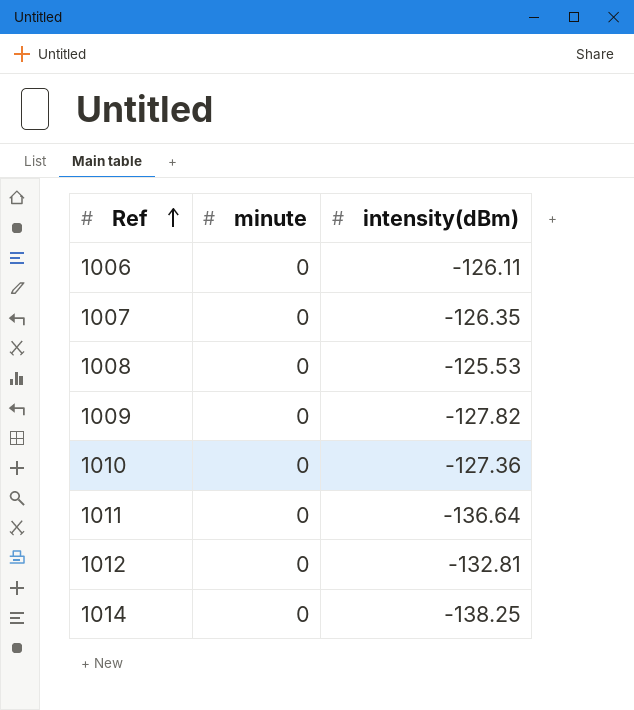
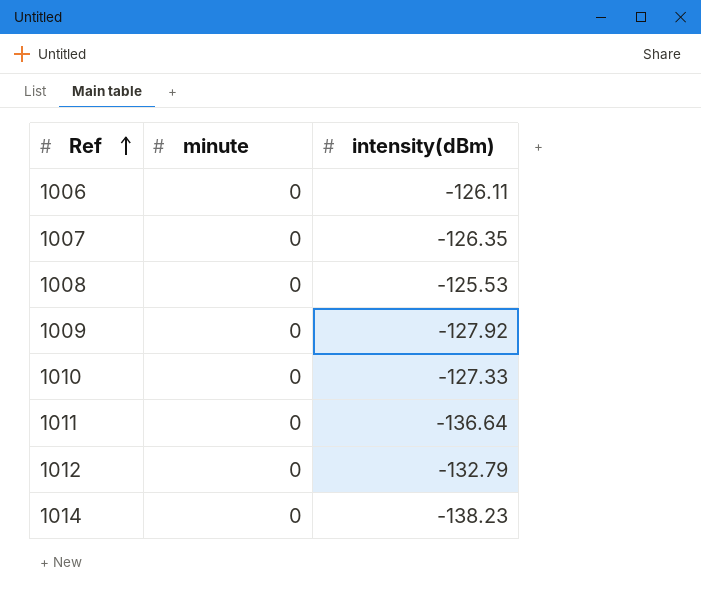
1009 | intensity(dBm): -127.82 -> -127.92
1010 | intensity(dBm): -127.36 -> -127.33
1012 | intensity(dBm): -132.81 -> -132.79
1014 | intensity(dBm): -138.25 -> -138.23

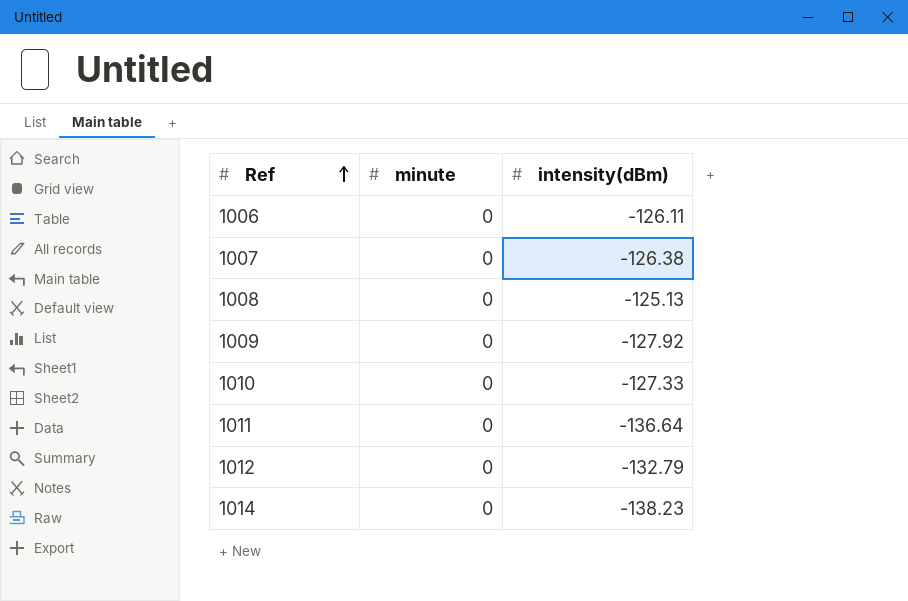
1007 | intensity(dBm): -126.35 -> -126.38
1008 | intensity(dBm): -125.53 -> -125.13

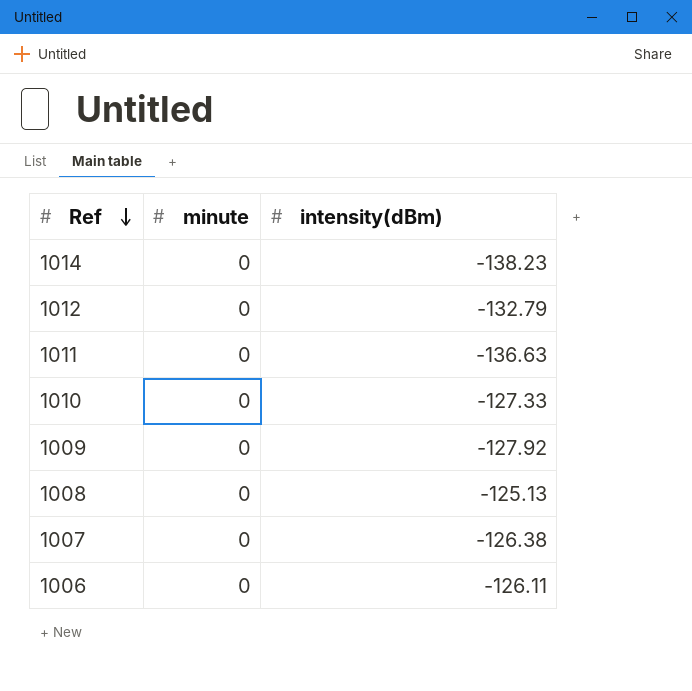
row order: Ref ascending -> Ref descending
1011 | intensity(dBm): -136.64 -> -136.63

